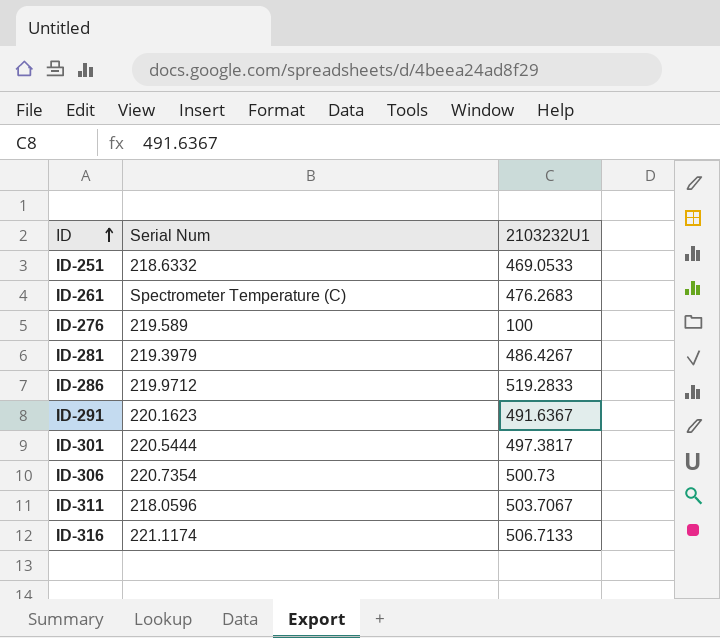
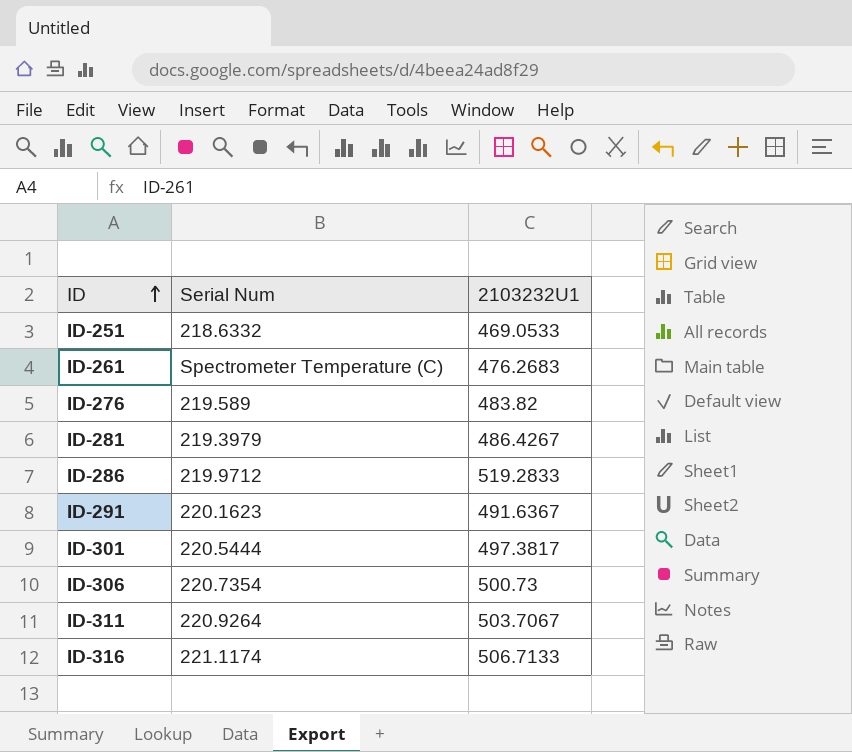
ID-276 | 2103232U1: 100 -> 483.82
ID-311 | Serial Num: 218.0596 -> 220.9264

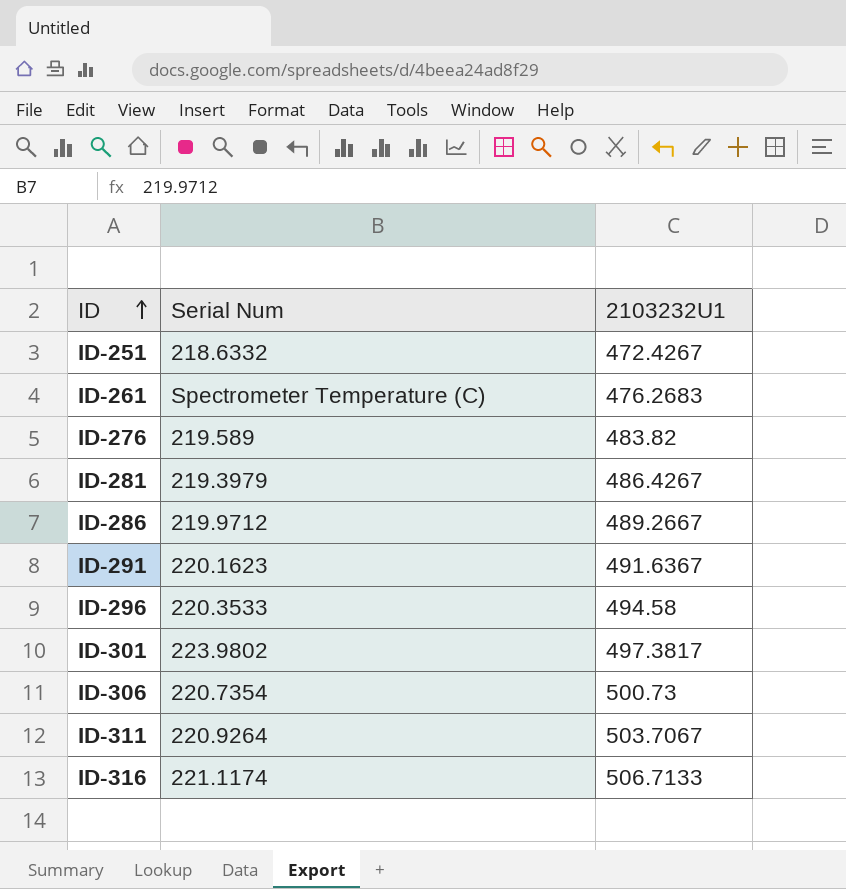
ID-251 | 2103232U1: 469.0533 -> 472.4267
ID-286 | 2103232U1: 519.2833 -> 489.2667
row ID-296: none -> 220.3533 | 494.58
ID-301 | Serial Num: 220.5444 -> 223.9802

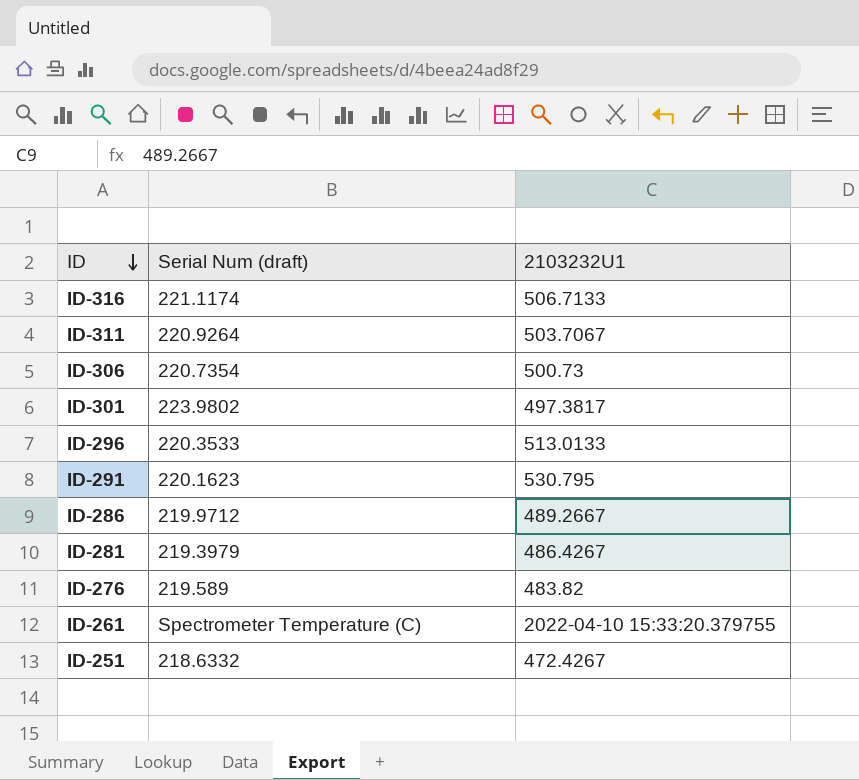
row order: ID ascending -> ID descending
column name: Serial Num -> Serial Num (draft)
ID-296 | 2103232U1: 494.58 -> 513.0133
ID-291 | 2103232U1: 491.6367 -> 530.795
ID-261 | 2103232U1: 476.2683 -> 2022-04-10 15:33:20.379755

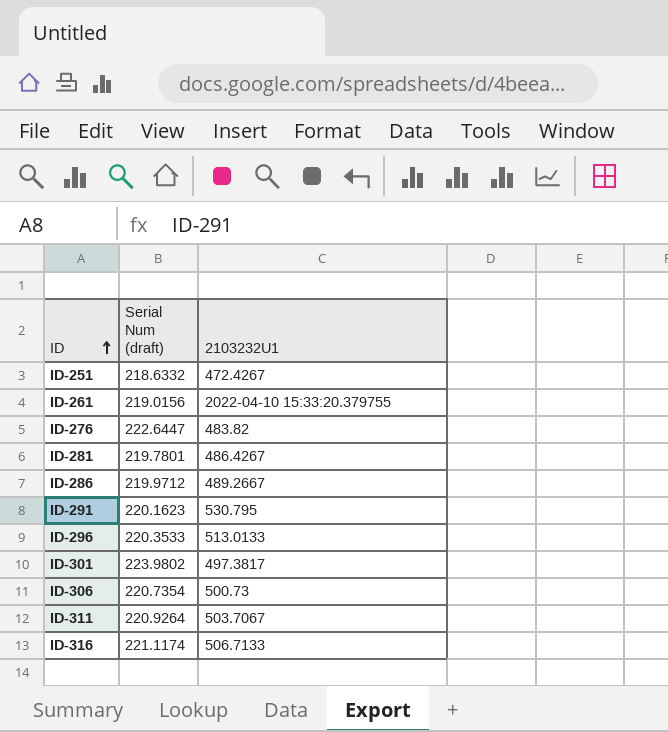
row order: ID descending -> ID ascending
ID-261 | Serial Num (draft): Spectrometer Temperature (C) -> 219.0156
ID-276 | Serial Num (draft): 219.589 -> 222.6447
ID-281 | Serial Num (draft): 219.3979 -> 219.7801

